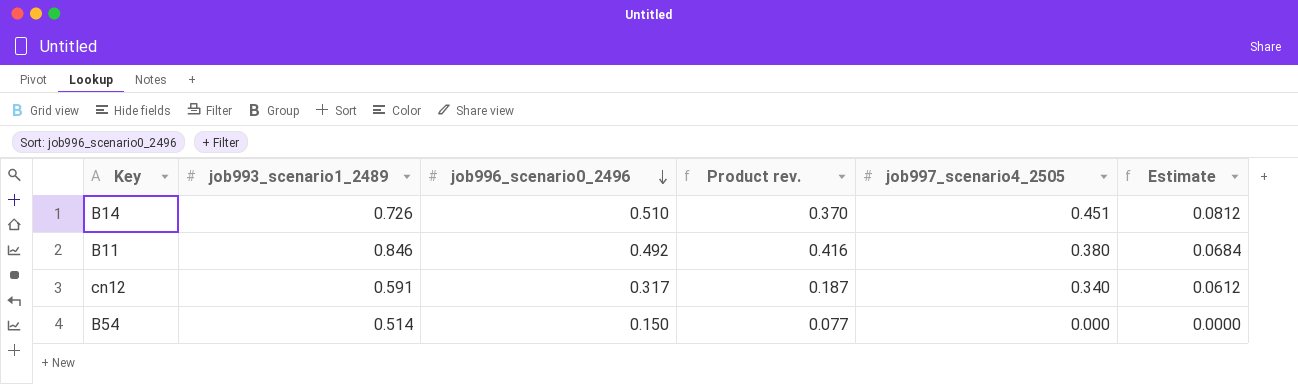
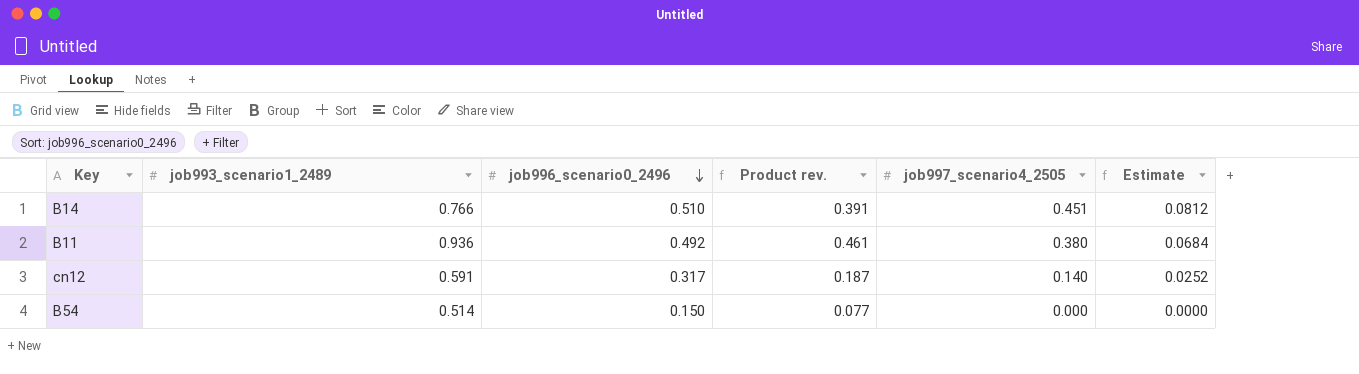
B14 | job993_scenario1_2489: 0.726 -> 0.766
B14 | Product rev.: 0.370 -> 0.391
B11 | job993_scenario1_2489: 0.846 -> 0.936
B11 | Product rev.: 0.416 -> 0.461
cn12 | job997_scenario4_2505: 0.340 -> 0.140
cn12 | Estimate: 0.0612 -> 0.0252

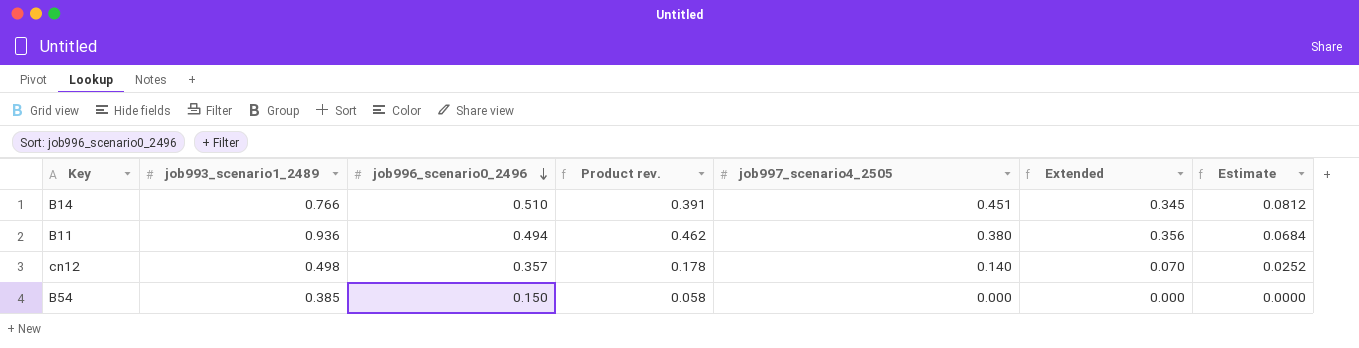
column Extended | formula: none -> [job993_scenario1_2489] * [job997_scenario4_2505]
B11 | job996_scenario0_2496: 0.492 -> 0.494
B11 | Product rev.: 0.461 -> 0.462
cn12 | job993_scenario1_2489: 0.591 -> 0.498
cn12 | job996_scenario0_2496: 0.317 -> 0.357
cn12 | Product rev.: 0.187 -> 0.178
B54 | job993_scenario1_2489: 0.514 -> 0.385
B54 | Product rev.: 0.077 -> 0.058

